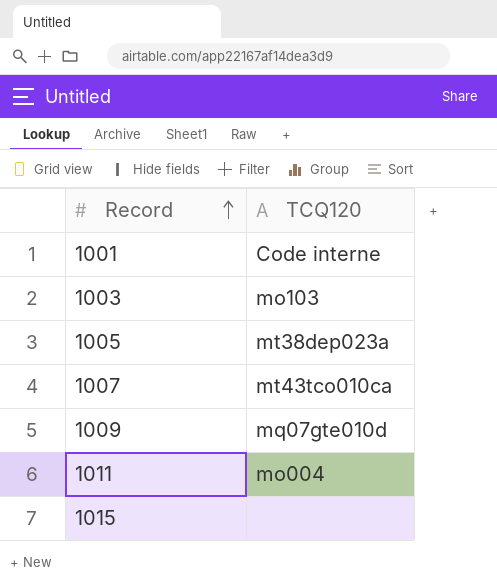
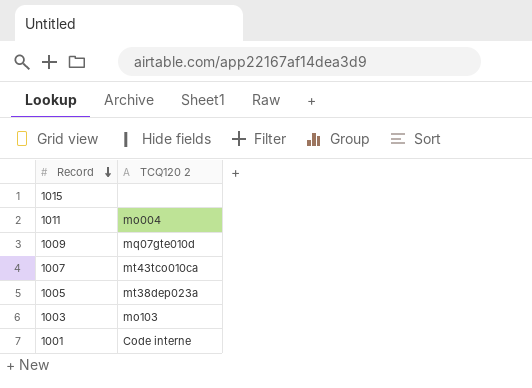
row order: Record ascending -> Record descending
column name: TCQ120 -> TCQ120 2

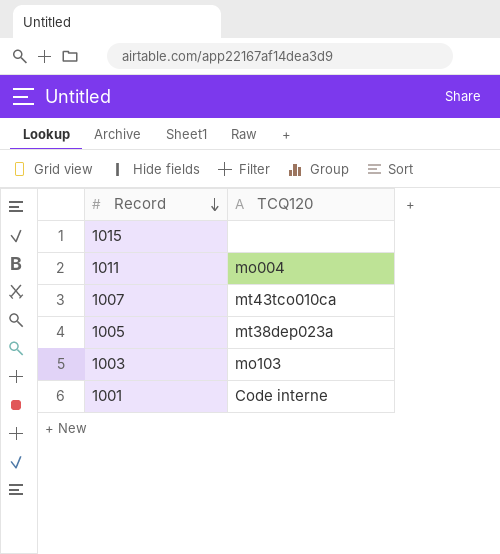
column name: TCQ120 2 -> TCQ120
row 1009: mq07gte010d -> none

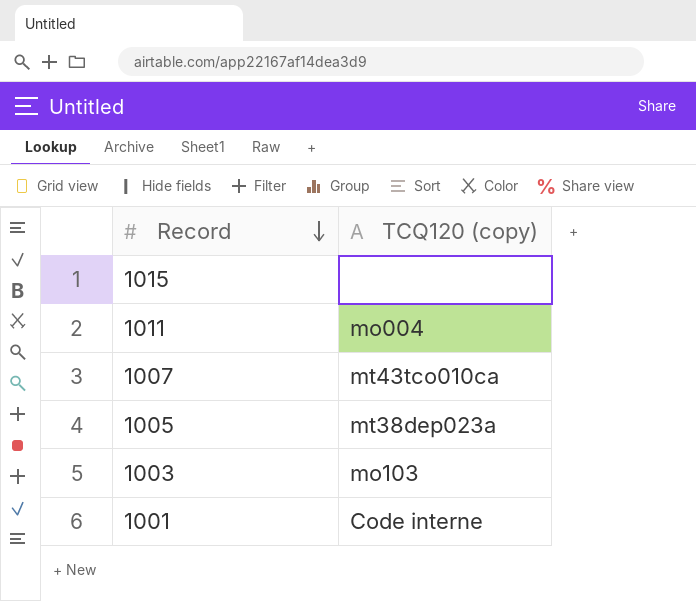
column name: TCQ120 -> TCQ120 (copy)

